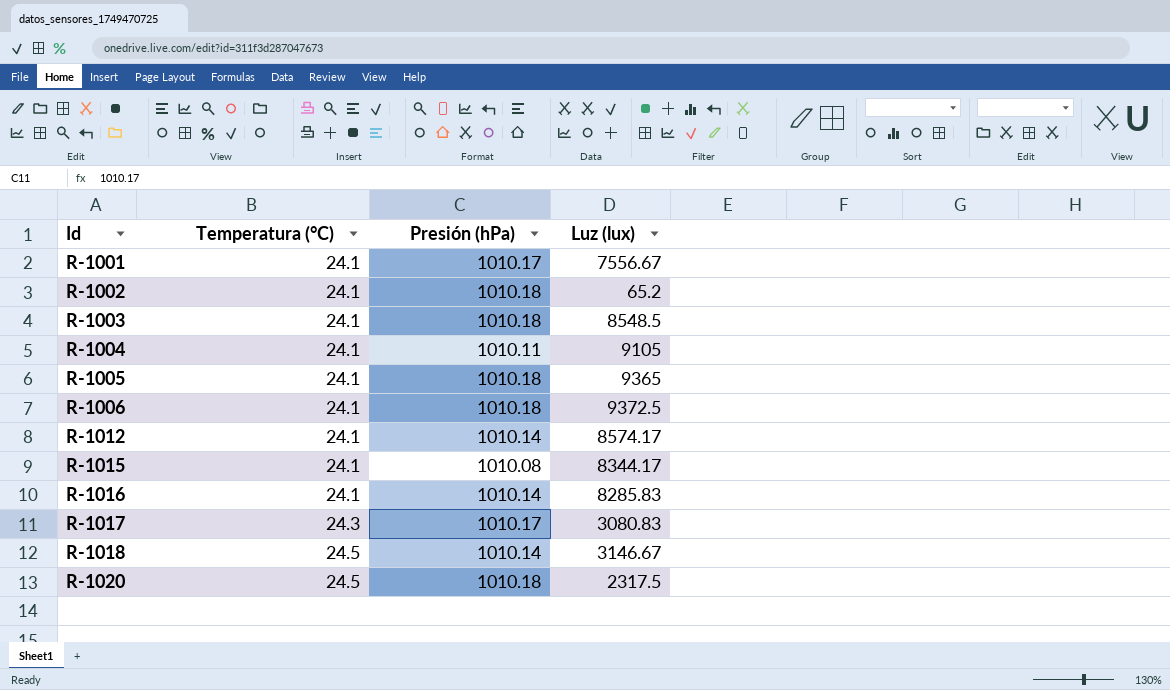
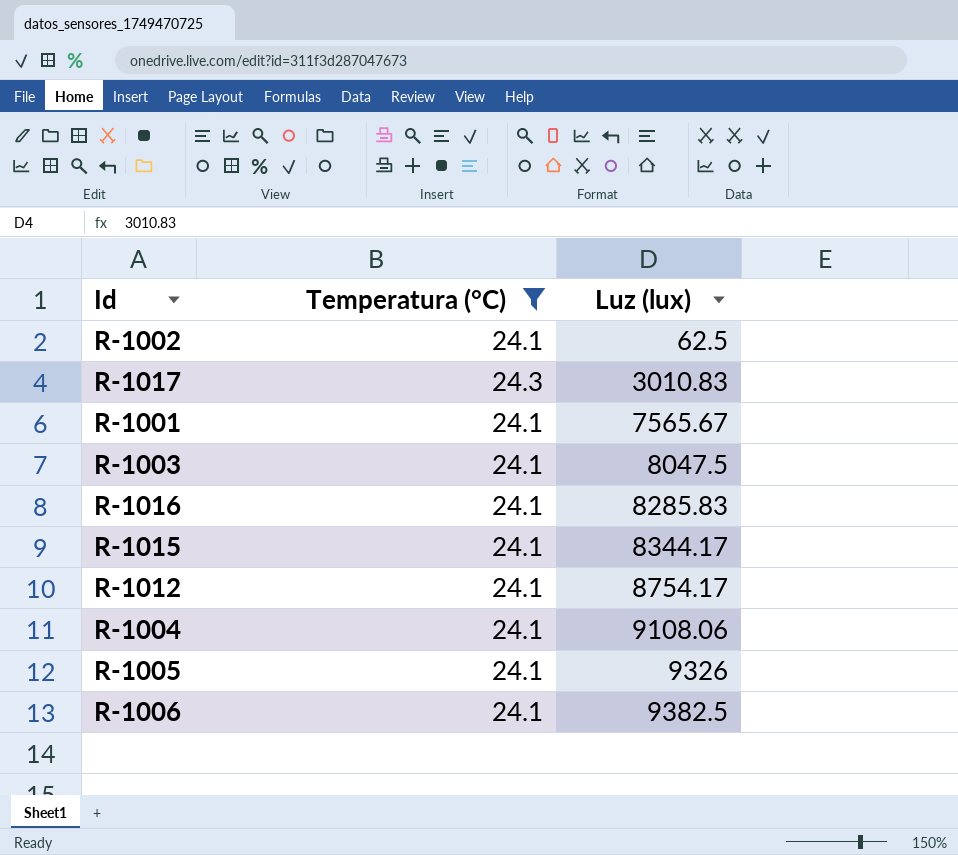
filter: none -> Temperatura (°C) != 24.5
row order: Id ascending -> Luz (lux) ascending
column Presión (hPa) | position: 3 -> none
R-1002 | Luz (lux): 65.2 -> 62.5
R-1017 | Luz (lux): 3080.83 -> 3010.83
R-1001 | Luz (lux): 7556.67 -> 7565.67
R-1003 | Luz (lux): 8548.5 -> 8047.5
R-1012 | Luz (lux): 8574.17 -> 8754.17
R-1004 | Luz (lux): 9105 -> 9108.06
R-1005 | Luz (lux): 9365 -> 9326
R-1006 | Luz (lux): 9372.5 -> 9382.5

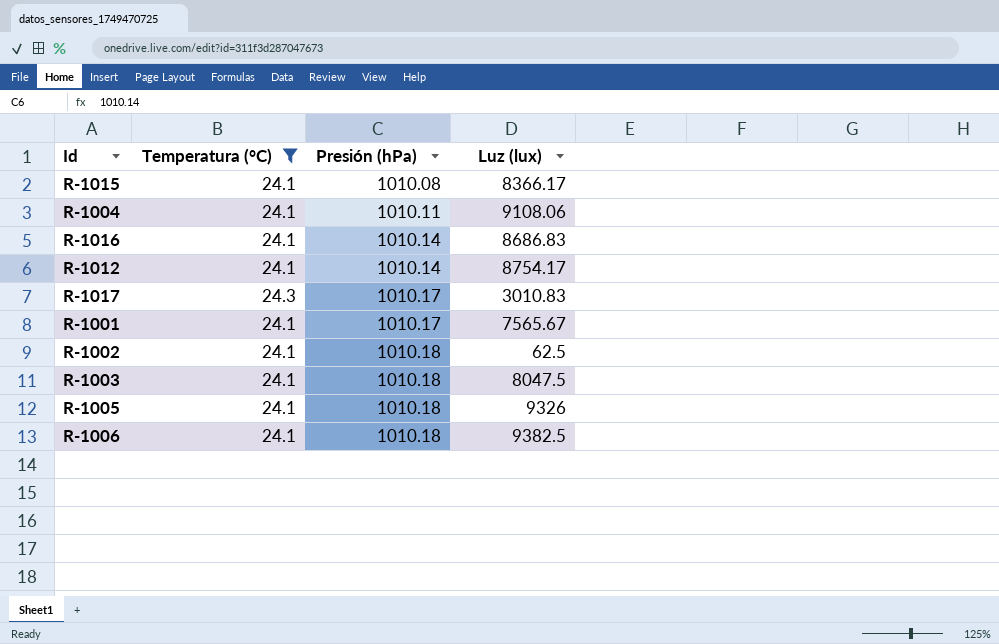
row order: Luz (lux) ascending -> Presión (hPa) ascending
column Presión (hPa) | position: none -> 3
R-1015 | Luz (lux): 8344.17 -> 8366.17
R-1016 | Luz (lux): 8285.83 -> 8686.83

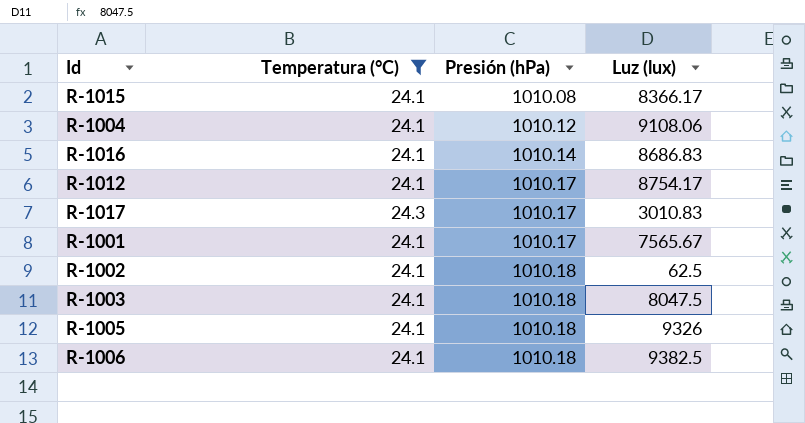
R-1004 | Presión (hPa): 1010.11 -> 1010.12
R-1012 | Presión (hPa): 1010.14 -> 1010.17

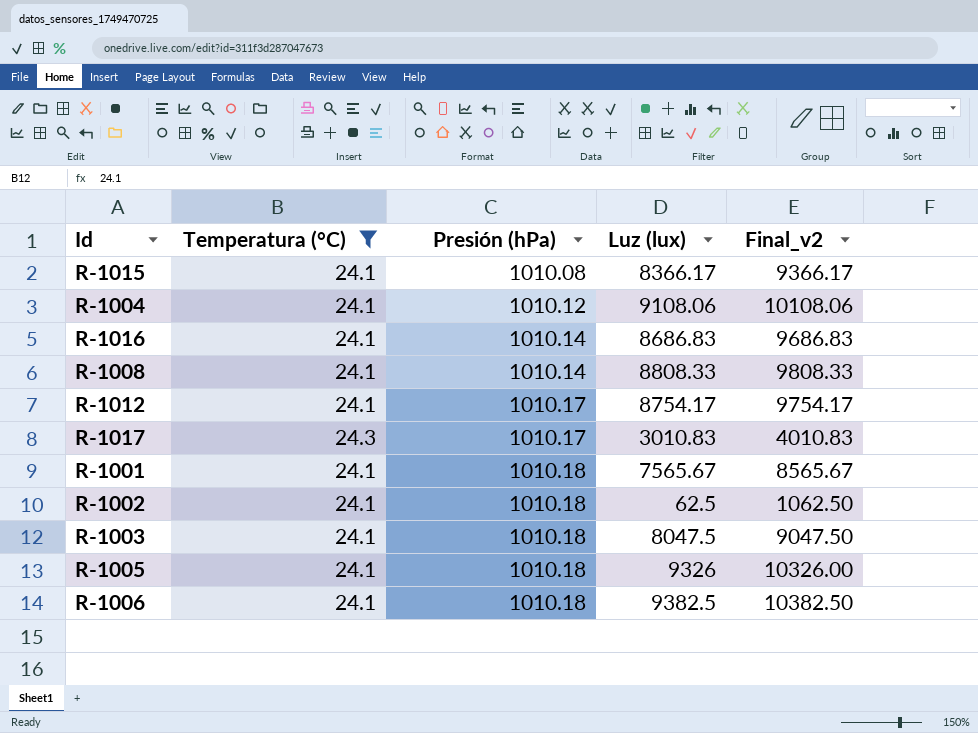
column Final_v2 | formula: none -> [Luz (lux)] + 1000
row R-1008: none -> 24.1 | 1010.14 | 8808.33 | 9808.33
R-1001 | Presión (hPa): 1010.17 -> 1010.18

